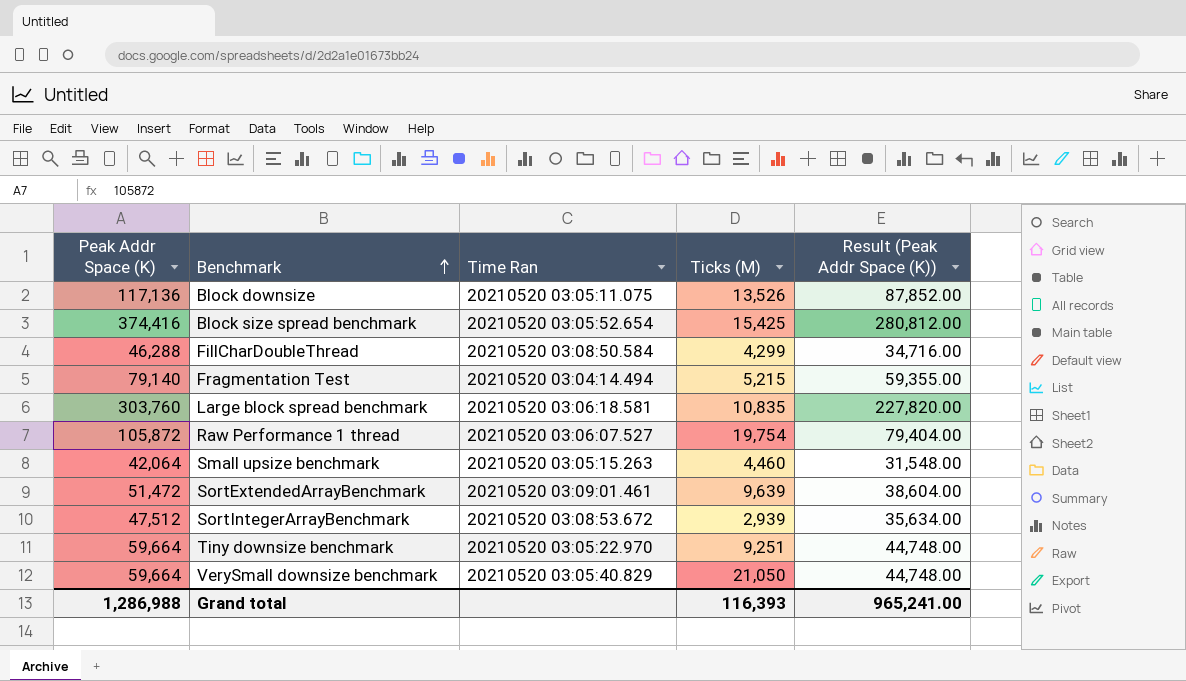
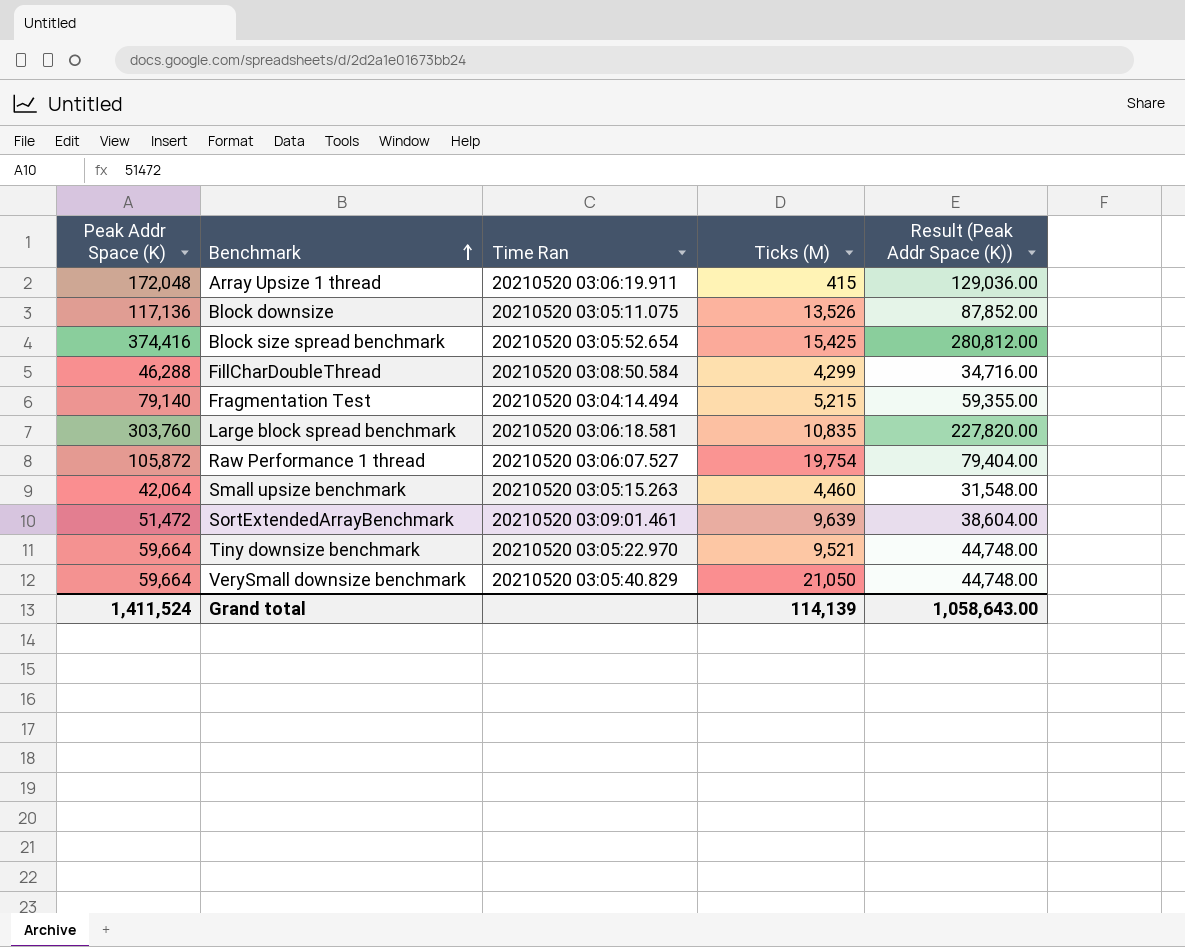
row SortIntegerArrayBenchmark: 47,512 | 20210520 03:08:53.672 | 2,939 | 35,634.00 -> none
row Array Upsize 1 thread: none -> 172,048 | 20210520 03:06:19.911 | 415 | 129,036.00
Tiny downsize benchmark | Ticks (M): 9,251 -> 9,521
Grand total | Peak Addr Space (K): 1,286,988 -> 1,411,524
Grand total | Ticks (M): 116,393 -> 114,139
Grand total | Result (Peak Addr Space (K)): 965,241.00 -> 1,058,643.00

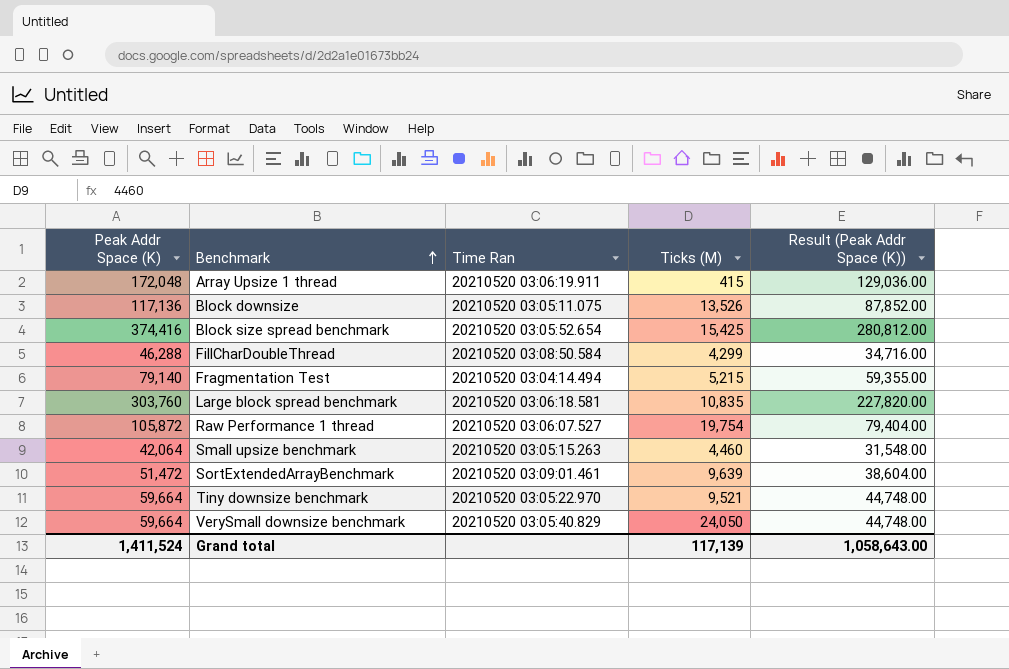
VerySmall downsize benchmark | Ticks (M): 21,050 -> 24,050
Grand total | Ticks (M): 114,139 -> 117,139

